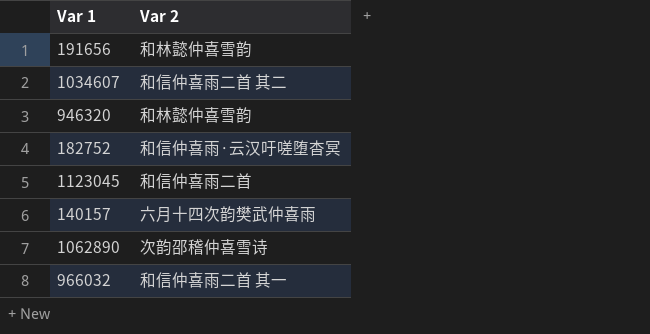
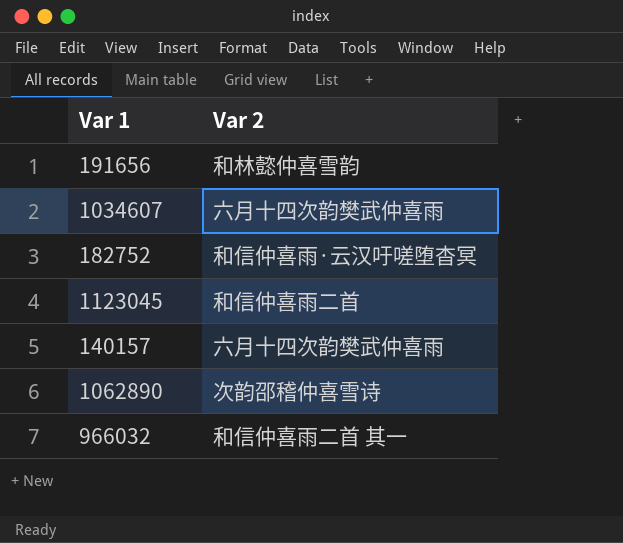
row 946320: 和林懿仲喜雪韵 -> none
1034607 | Var 2: 和信仲喜雨二首 其二 -> 六月十四次韵樊武仲喜雨

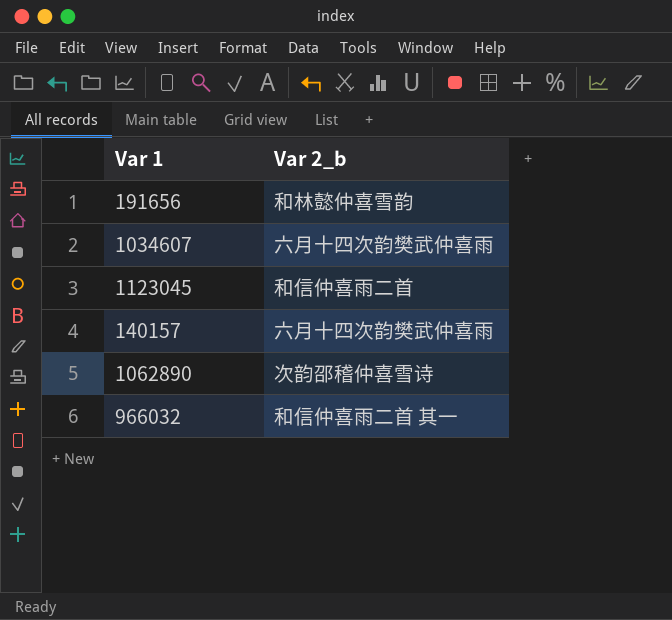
column name: Var 2 -> Var 2_b
row 182752: 和信仲喜雨·云汉吁嗟堕杳冥 -> none

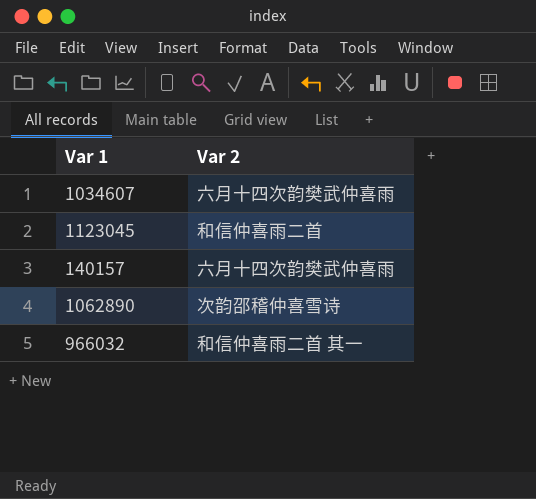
column name: Var 2_b -> Var 2
row 191656: 和林懿仲喜雪韵 -> none

